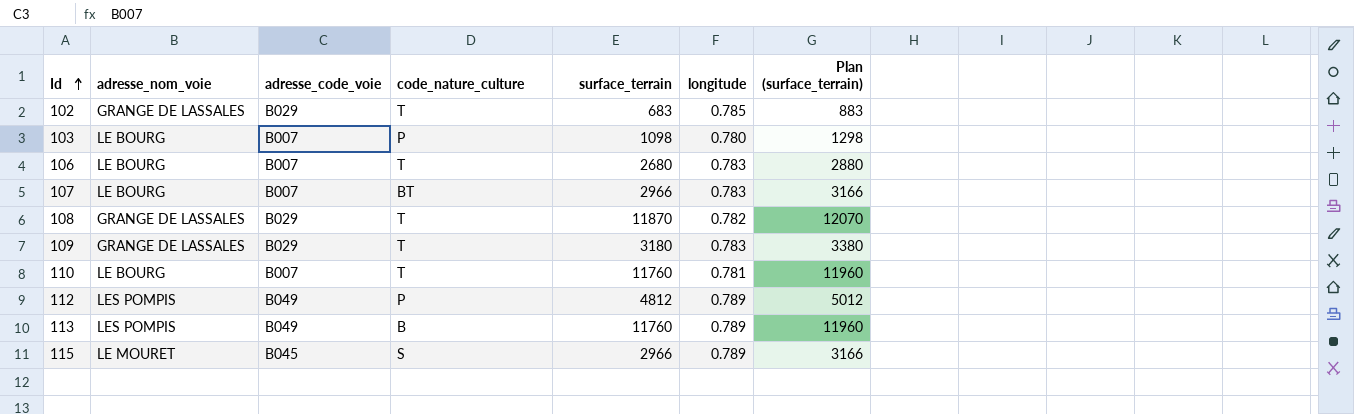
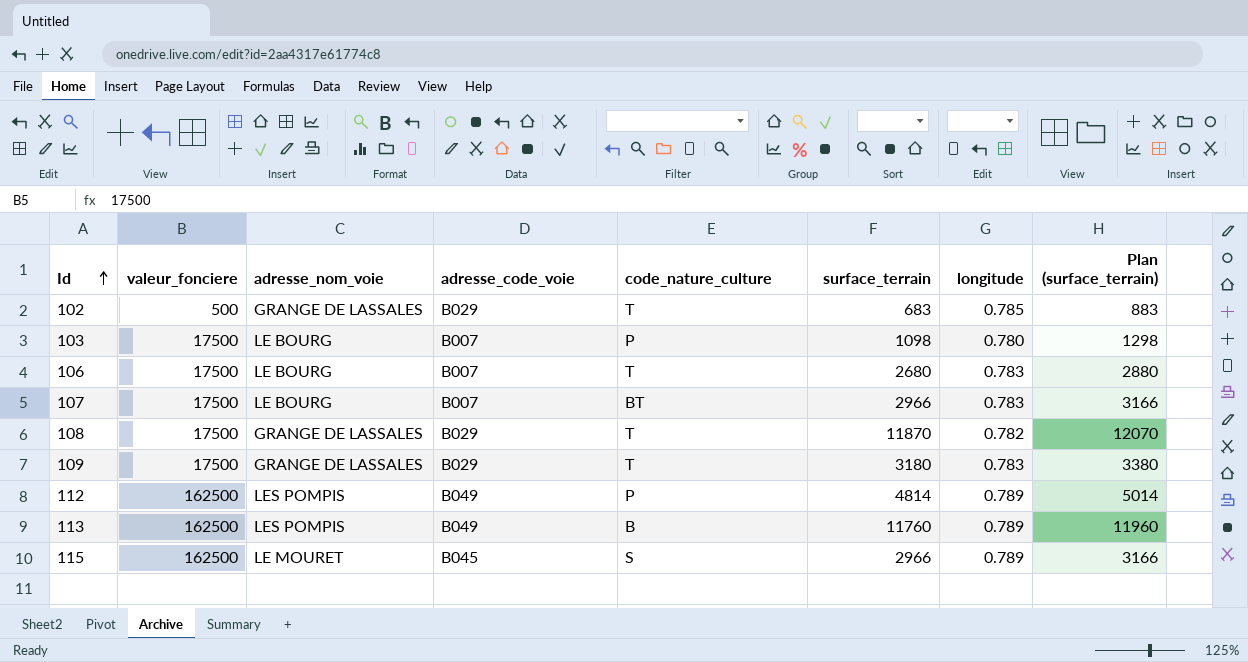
column valeur_fonciere | position: none -> 2
row 110: LE BOURG | B007 | T | 11760 | 0.781 | 11960 -> none
112 | surface_terrain: 4812 -> 4814
112 | Plan (surface_terrain): 5012 -> 5014

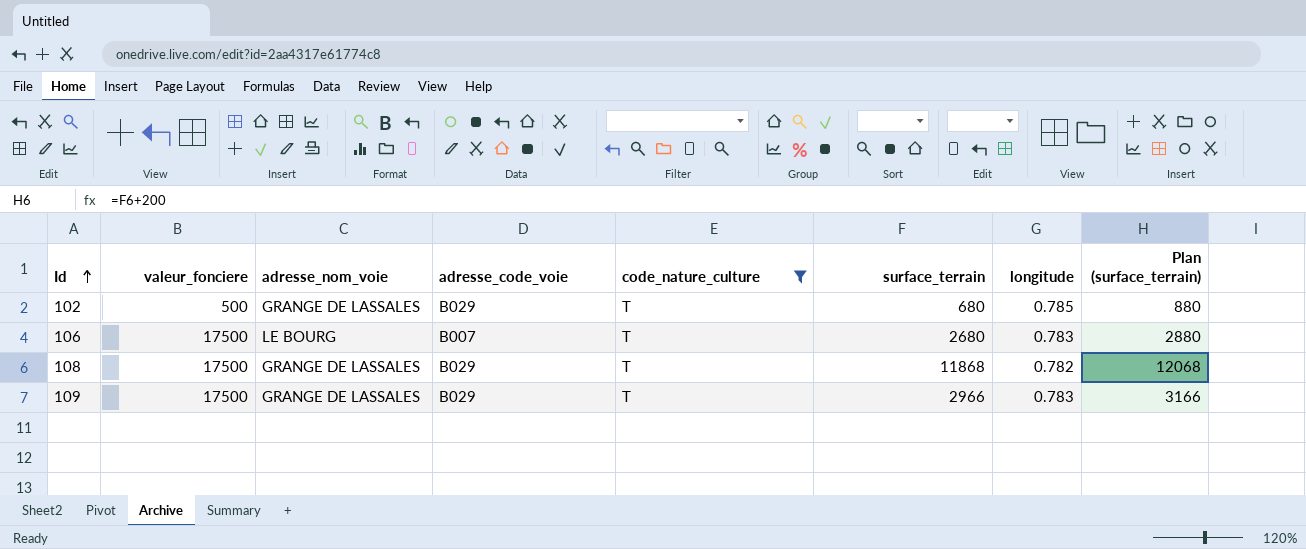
filter: none -> code_nature_culture = T
102 | surface_terrain: 683 -> 680
102 | Plan (surface_terrain): 883 -> 880
108 | surface_terrain: 11870 -> 11868
108 | Plan (surface_terrain): 12070 -> 12068
109 | surface_terrain: 3180 -> 2966
109 | Plan (surface_terrain): 3380 -> 3166

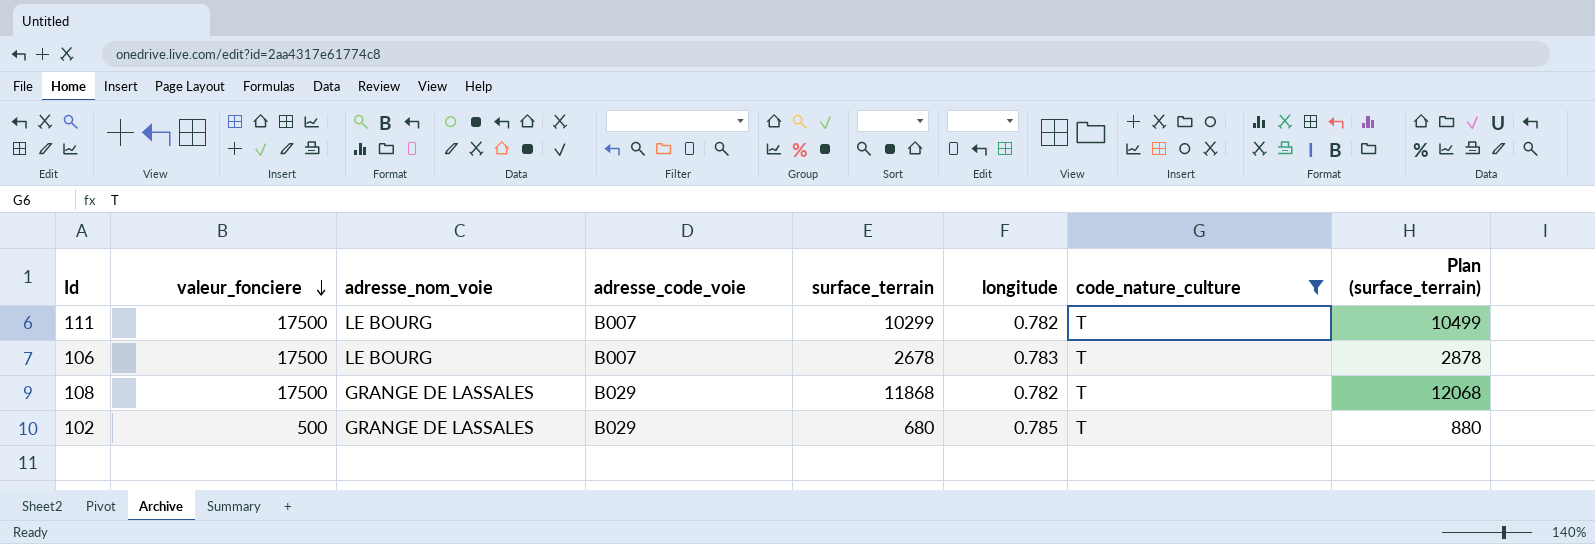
row order: Id ascending -> valeur_fonciere descending
column code_nature_culture | position: 5 -> 7
row 109: 17500 | GRANGE DE LASSALES | B029 | T | 2966 | 0.783 | 3166 -> none
row 111: none -> 17500 | LE BOURG | B007 | 10299 | 0.782 | T | 10499
106 | surface_terrain: 2680 -> 2678
106 | Plan (surface_terrain): 2880 -> 2878

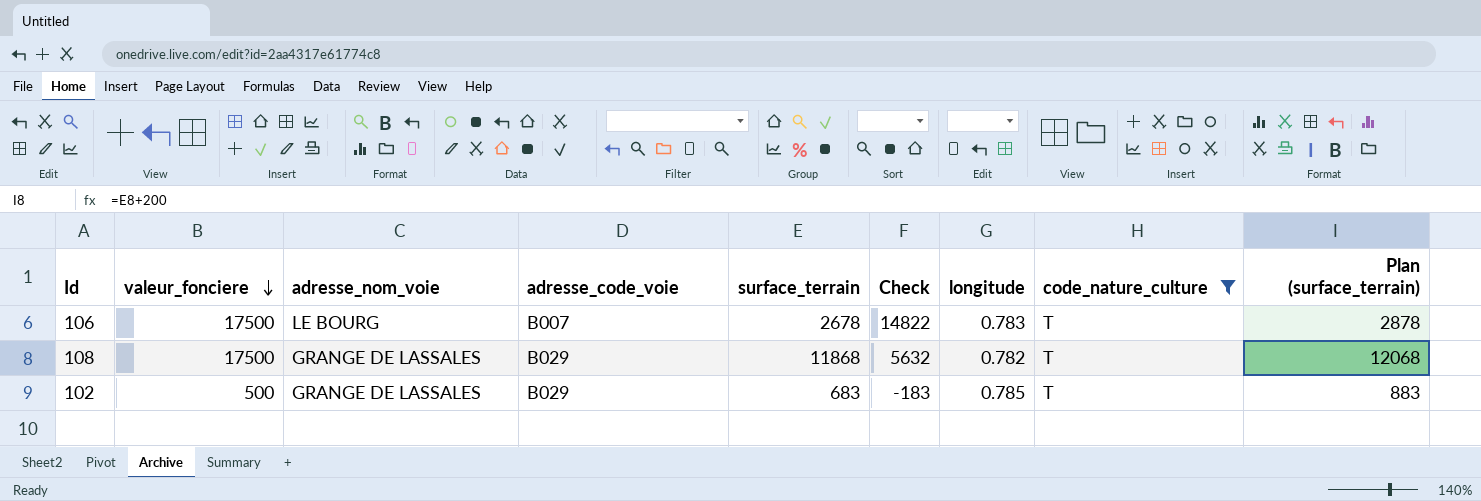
column Check | formula: none -> [valeur_fonciere] - [surface_terrain]
row 111: 17500 | LE BOURG | B007 | 10299 | 0.782 | T | 10499 -> none
102 | surface_terrain: 680 -> 683
102 | Plan (surface_terrain): 880 -> 883

